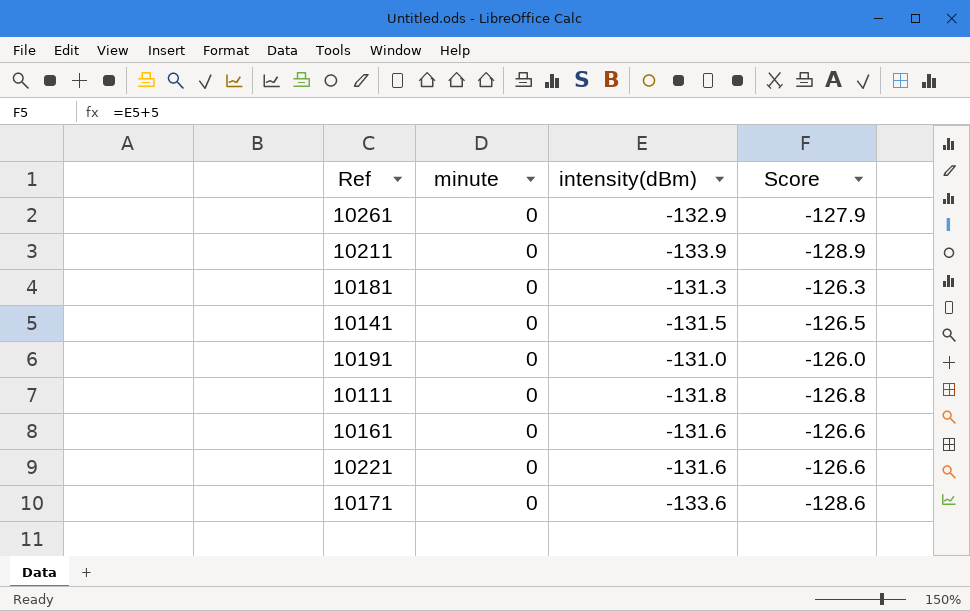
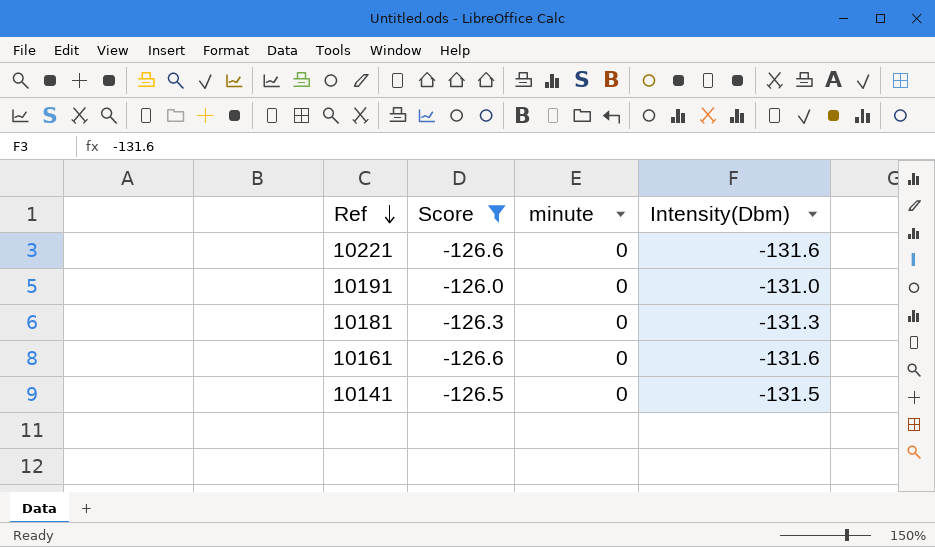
filter: none -> Score >= -126.6
row order: none -> Ref descending
column Score | position: 4 -> 2
column name: intensity(dBm) -> Intensity(Dbm)

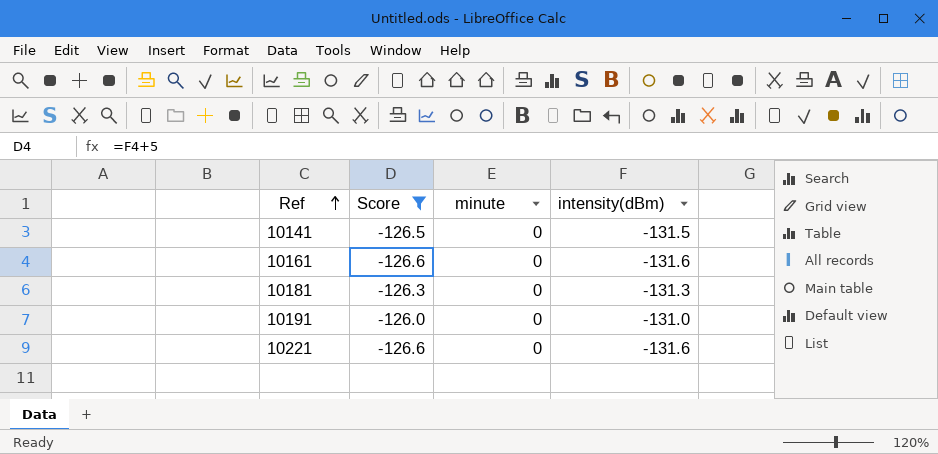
row order: Ref descending -> Ref ascending
column name: Intensity(Dbm) -> intensity(dBm)

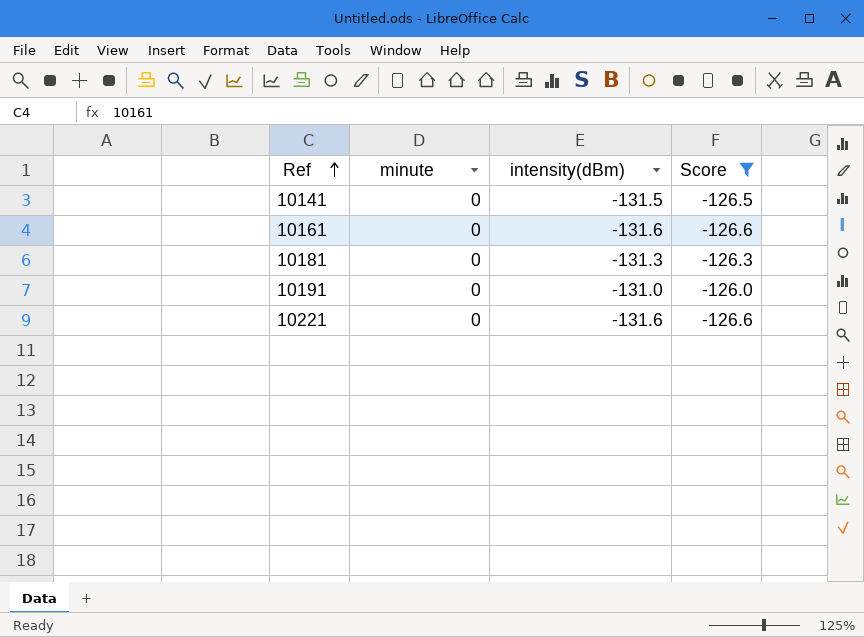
column Score | position: 2 -> 4

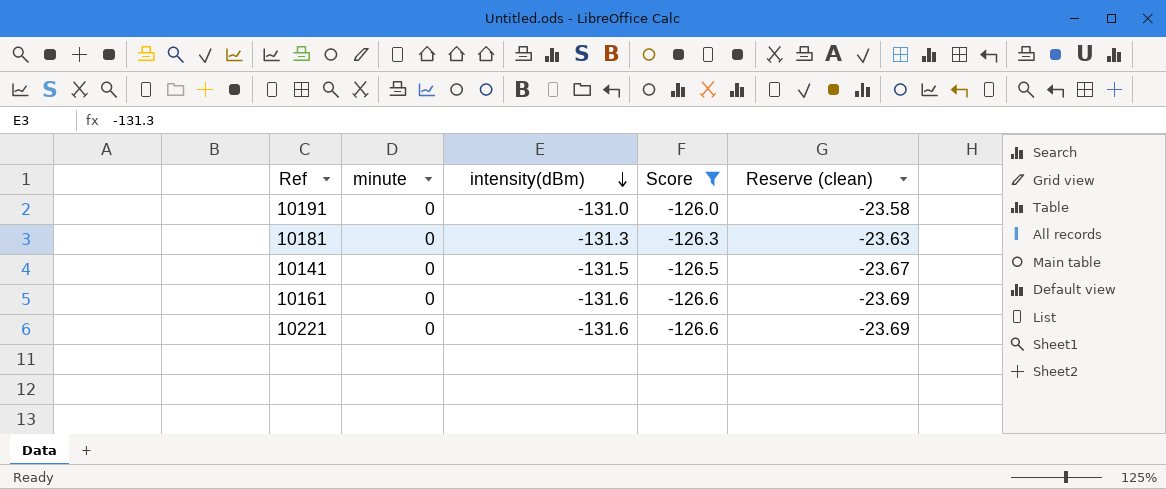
row order: Ref ascending -> intensity(dBm) descending
column Reserve (clean) | formula: none -> [intensity(dBm)] * 0.18

